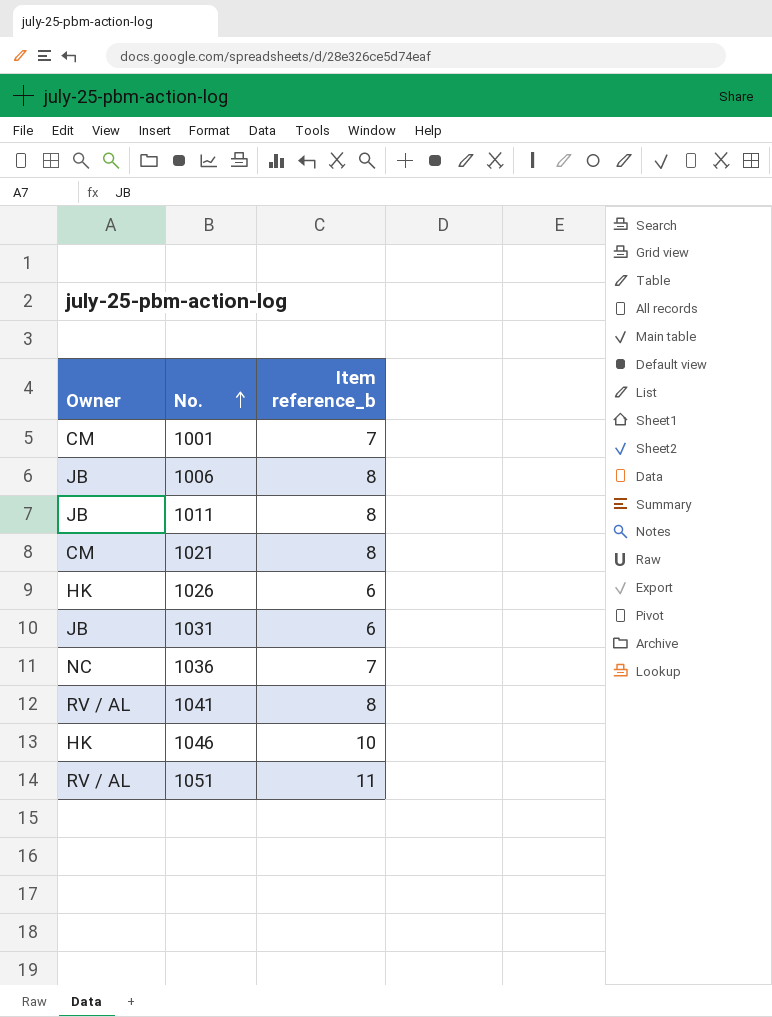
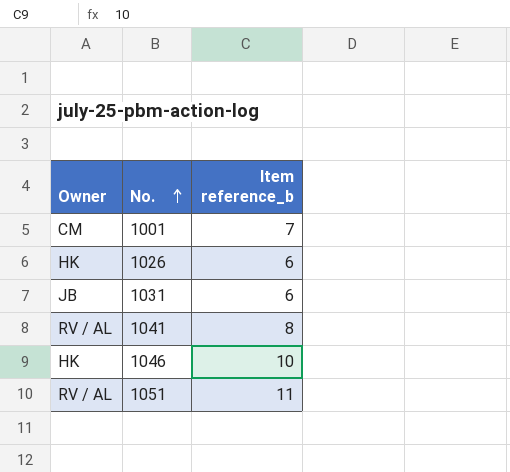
row 1006: JB | 8 -> none
row 1011: JB | 8 -> none
row 1021: CM | 8 -> none
row 1036: NC | 7 -> none

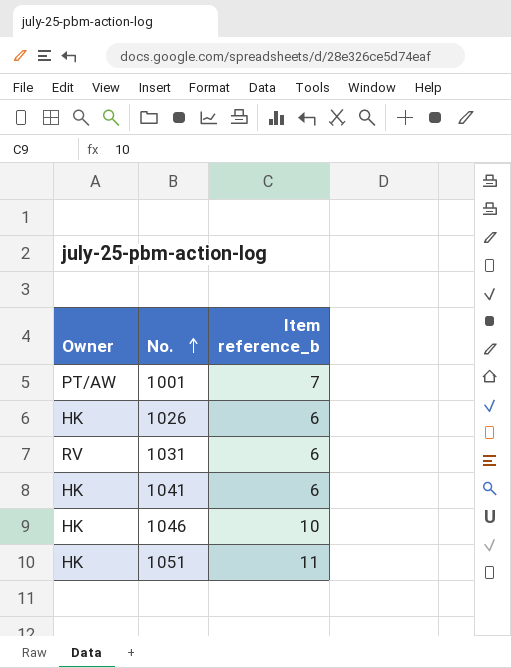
1001 | Owner: CM -> PT/AW
1031 | Owner: JB -> RV
1041 | Owner: RV / AL -> HK
1041 | Item reference_b: 8 -> 6
1051 | Owner: RV / AL -> HK

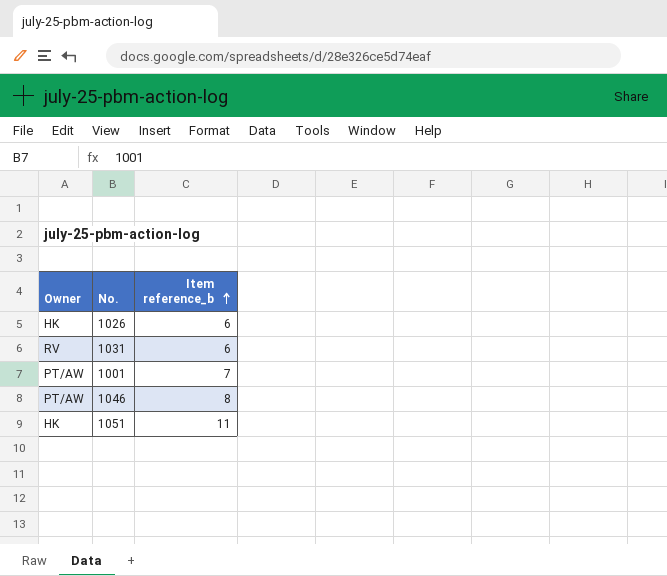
row order: No. ascending -> Item reference_b ascending
row 1041: HK | 6 -> none
1046 | Owner: HK -> PT/AW
1046 | Item reference_b: 10 -> 8

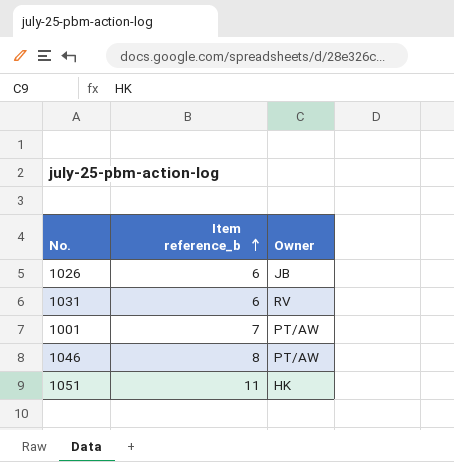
column Owner | position: 1 -> 3
1026 | Owner: HK -> JB

